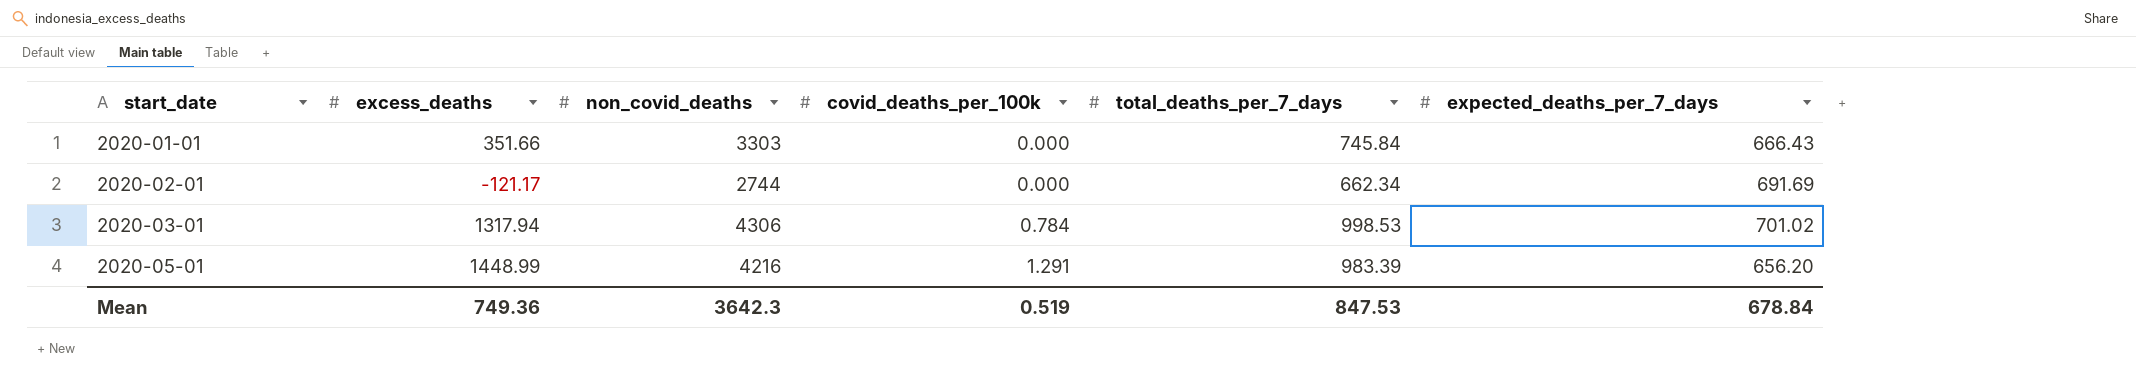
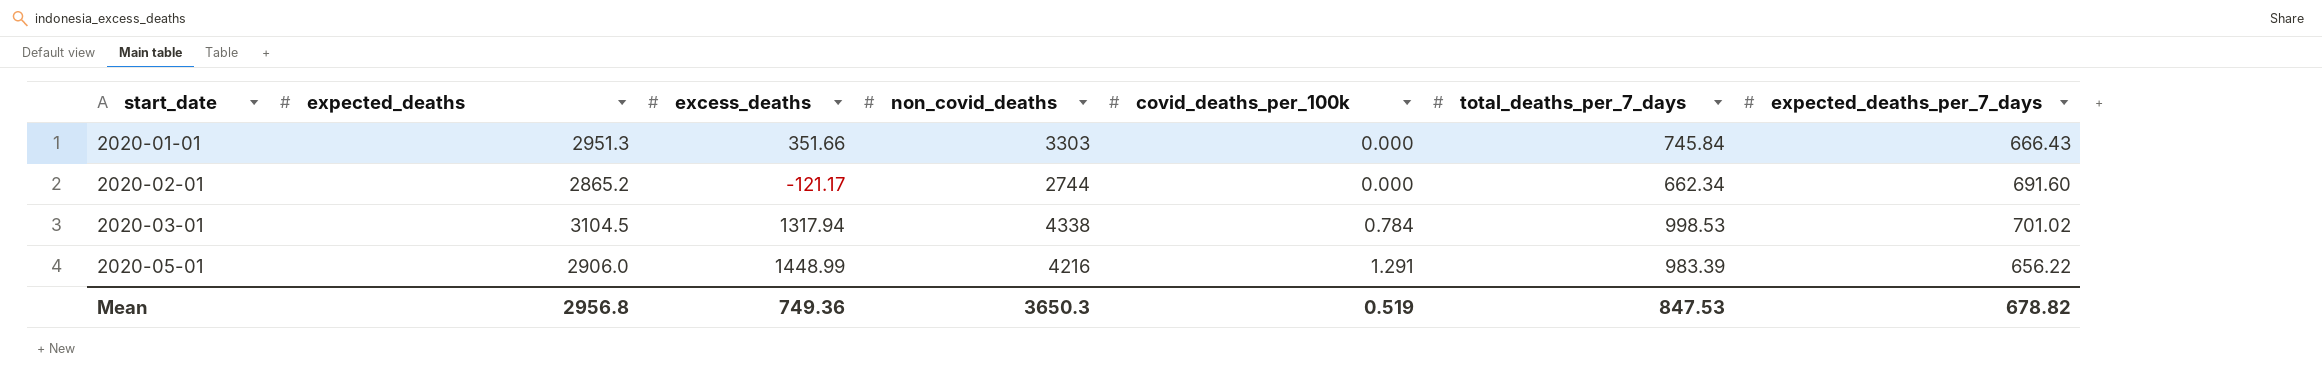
column expected_deaths | position: none -> 2
2020-02-01 | expected_deaths_per_7_days: 691.69 -> 691.60
2020-03-01 | non_covid_deaths: 4306 -> 4338
2020-05-01 | expected_deaths_per_7_days: 656.20 -> 656.22
Mean | non_covid_deaths: 3642.3 -> 3650.3
Mean | expected_deaths_per_7_days: 678.84 -> 678.82

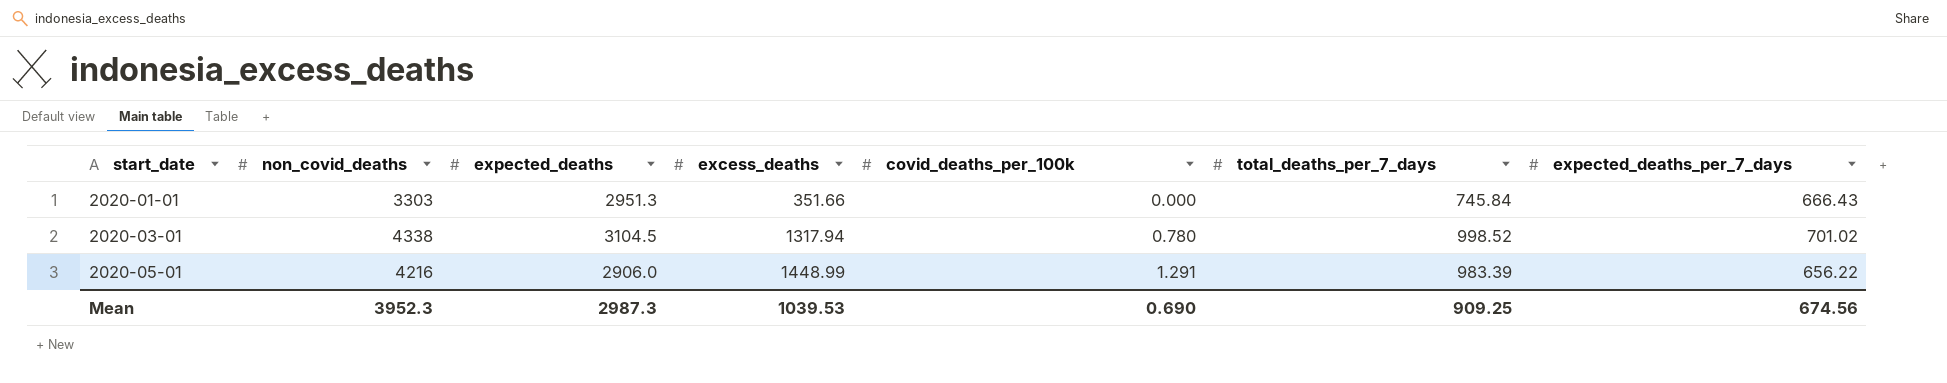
column non_covid_deaths | position: 4 -> 2
row 2020-02-01: 2865.2 | -121.17 | 2744 | 0.000 | 662.34 | 691.60 -> none
2020-03-01 | covid_deaths_per_100k: 0.784 -> 0.780
2020-03-01 | total_deaths_per_7_days: 998.53 -> 998.52
Mean | non_covid_deaths: 3650.3 -> 3952.3
Mean | expected_deaths: 2956.8 -> 2987.3
Mean | excess_deaths: 749.36 -> 1039.53
Mean | covid_deaths_per_100k: 0.519 -> 0.690
Mean | total_deaths_per_7_days: 847.53 -> 909.25
Mean | expected_deaths_per_7_days: 678.82 -> 674.56

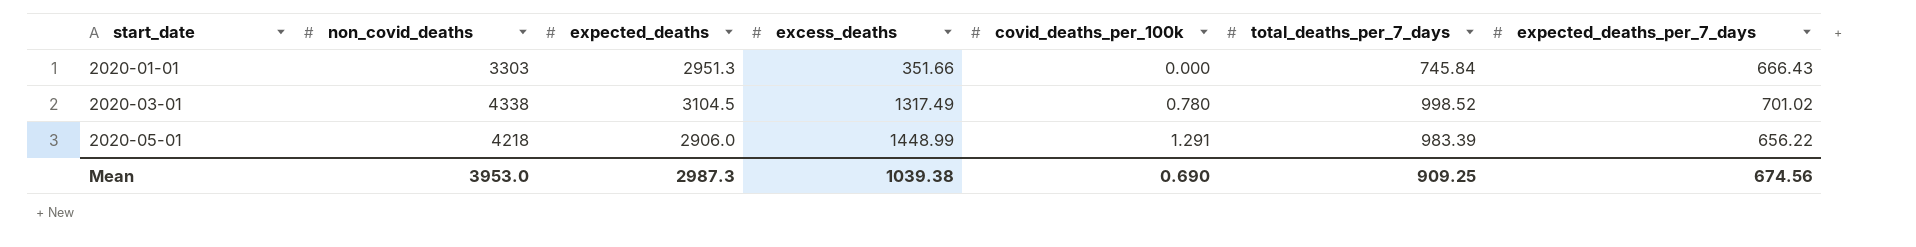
2020-03-01 | excess_deaths: 1317.94 -> 1317.49
2020-05-01 | non_covid_deaths: 4216 -> 4218
Mean | non_covid_deaths: 3952.3 -> 3953.0
Mean | excess_deaths: 1039.53 -> 1039.38

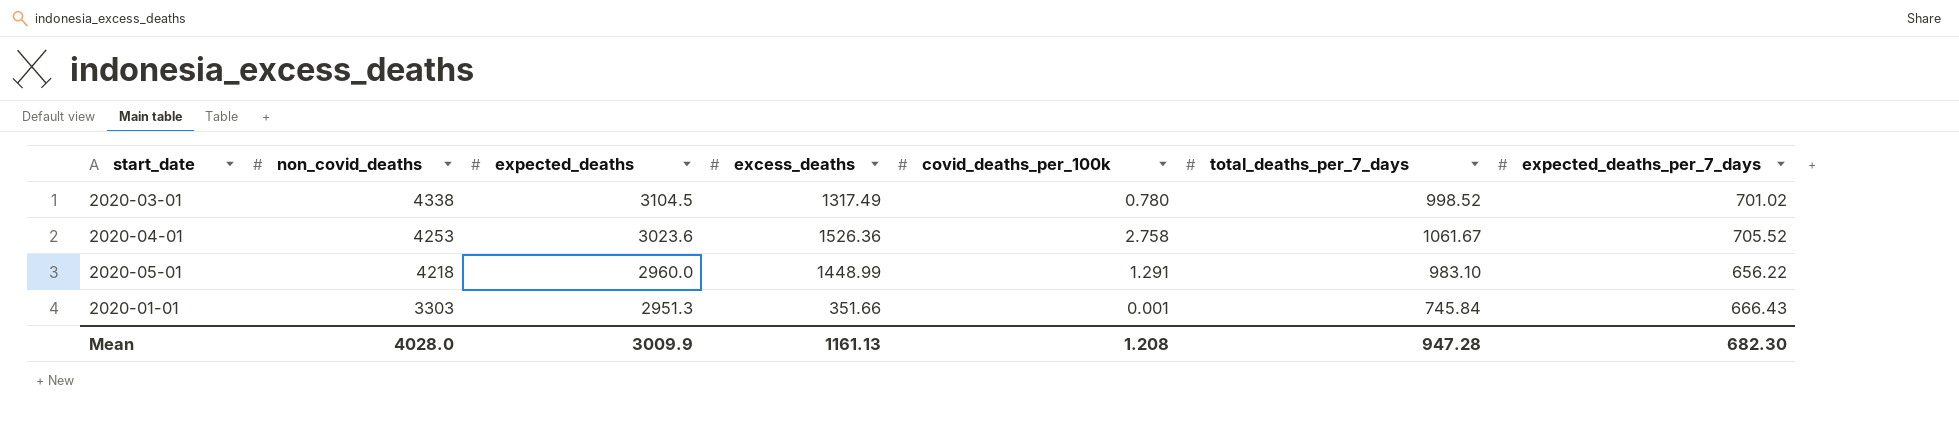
row order: start_date ascending -> non_covid_deaths descending
row 2020-04-01: none -> 4253 | 3023.6 | 1526.36 | 2.758 | 1061.67 | 705.52
2020-05-01 | expected_deaths: 2906.0 -> 2960.0
2020-05-01 | total_deaths_per_7_days: 983.39 -> 983.10
2020-01-01 | covid_deaths_per_100k: 0.000 -> 0.001
Mean | non_covid_deaths: 3953.0 -> 4028.0
Mean | expected_deaths: 2987.3 -> 3009.9
Mean | excess_deaths: 1039.38 -> 1161.13
Mean | covid_deaths_per_100k: 0.690 -> 1.208
Mean | total_deaths_per_7_days: 909.25 -> 947.28
Mean | expected_deaths_per_7_days: 674.56 -> 682.30

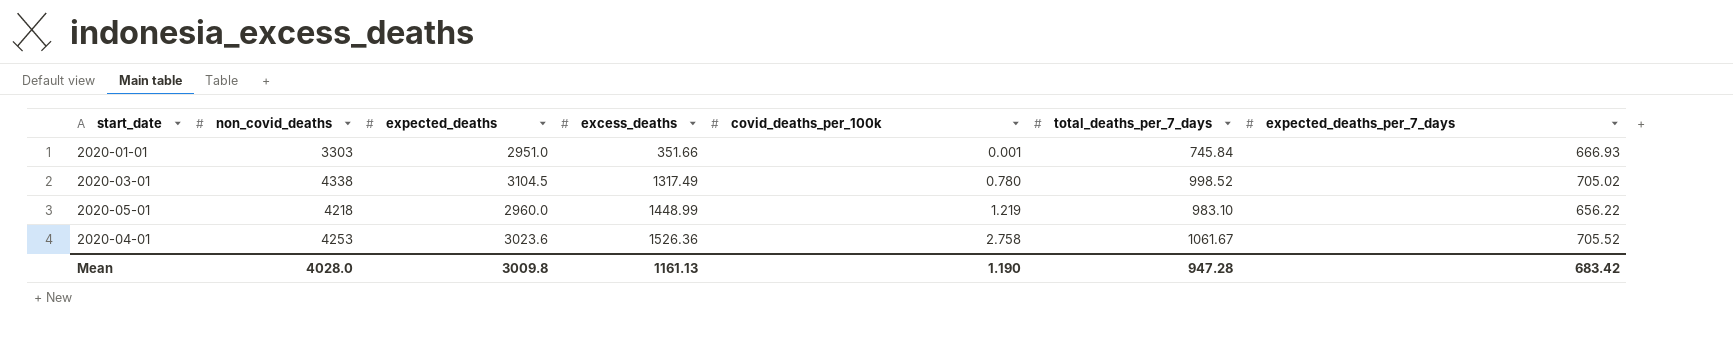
row order: non_covid_deaths descending -> excess_deaths ascending
2020-01-01 | expected_deaths: 2951.3 -> 2951.0
2020-01-01 | expected_deaths_per_7_days: 666.43 -> 666.93
2020-03-01 | expected_deaths_per_7_days: 701.02 -> 705.02
2020-05-01 | covid_deaths_per_100k: 1.291 -> 1.219
Mean | expected_deaths: 3009.9 -> 3009.8
Mean | covid_deaths_per_100k: 1.208 -> 1.190
Mean | expected_deaths_per_7_days: 682.30 -> 683.42

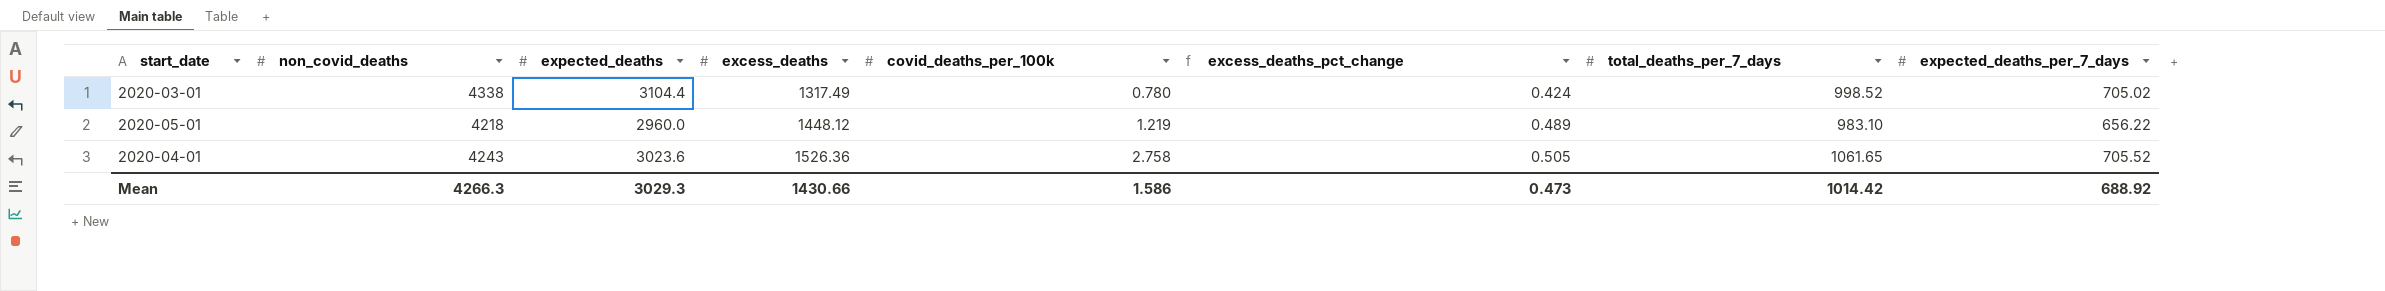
column excess_deaths_pct_change | formula: none -> [excess_deaths] / [expected_deaths]
row 2020-01-01: 3303 | 2951.0 | 351.66 | 0.001 | 745.84 | 666.93 -> none
2020-03-01 | expected_deaths: 3104.5 -> 3104.4
2020-05-01 | excess_deaths: 1448.99 -> 1448.12
2020-04-01 | non_covid_deaths: 4253 -> 4243
2020-04-01 | total_deaths_per_7_days: 1061.67 -> 1061.65
Mean | non_covid_deaths: 4028.0 -> 4266.3
Mean | expected_deaths: 3009.8 -> 3029.3
Mean | excess_deaths: 1161.13 -> 1430.66
Mean | covid_deaths_per_100k: 1.190 -> 1.586
Mean | total_deaths_per_7_days: 947.28 -> 1014.42
Mean | expected_deaths_per_7_days: 683.42 -> 688.92

